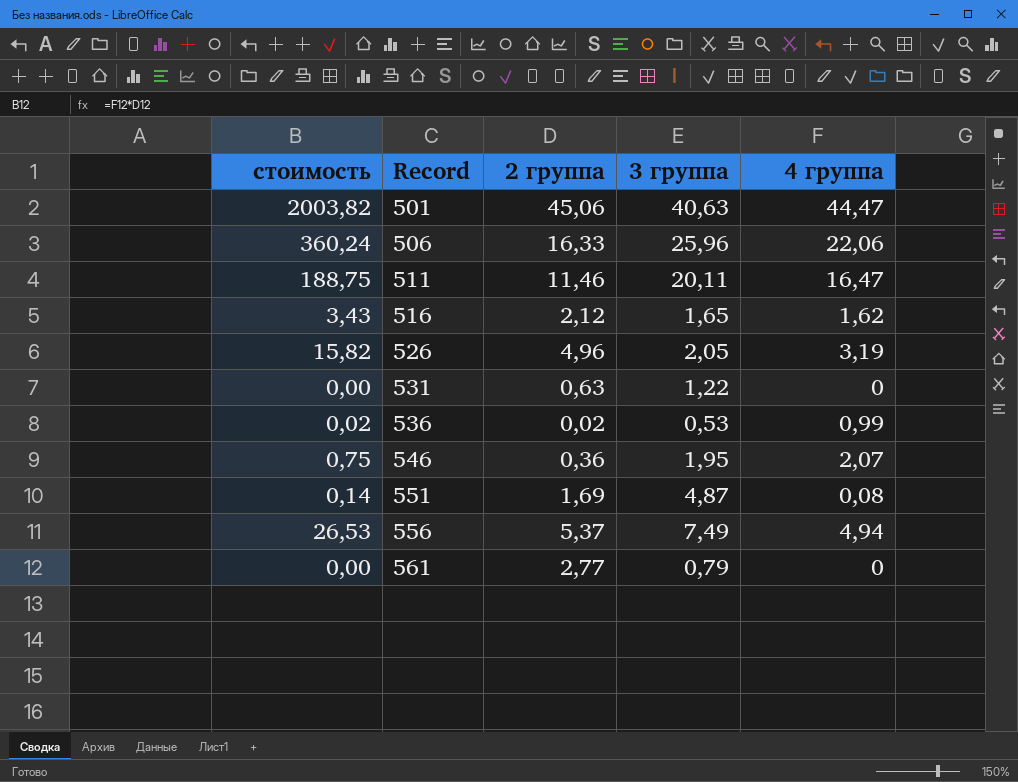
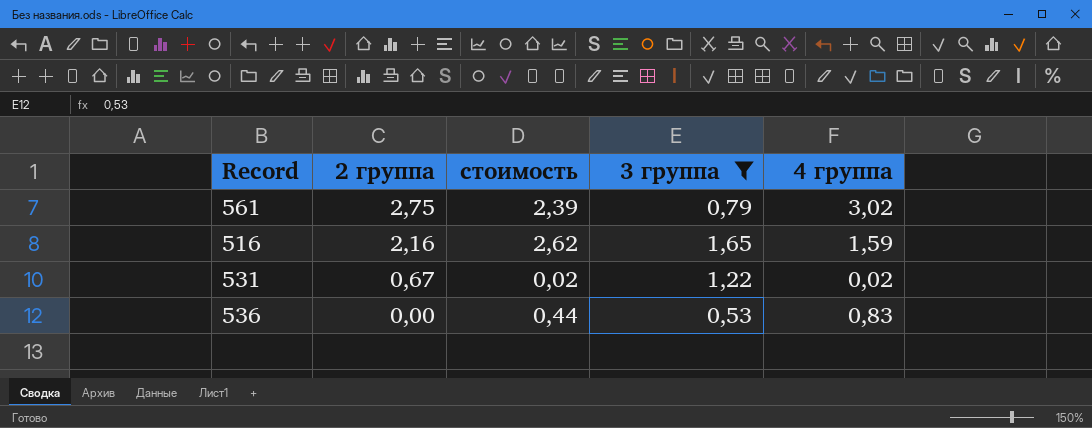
filter: none -> 3 группа <= 1,65
row order: Record ascending -> 2 группа descending
column стоимость | formula: [2 группа] * [4 группа] -> [3 группа] * [4 группа]
column стоимость | position: 1 -> 3
561 | 2 группа: 2,77 -> 2,75
561 | 4 группа: 0 -> 3,02
516 | 2 группа: 2,12 -> 2,16
516 | 4 группа: 1,62 -> 1,59
531 | 2 группа: 0,63 -> 0,67
531 | 4 группа: 0 -> 0,02
536 | 2 группа: 0,02 -> 0,00
536 | 4 группа: 0,99 -> 0,83

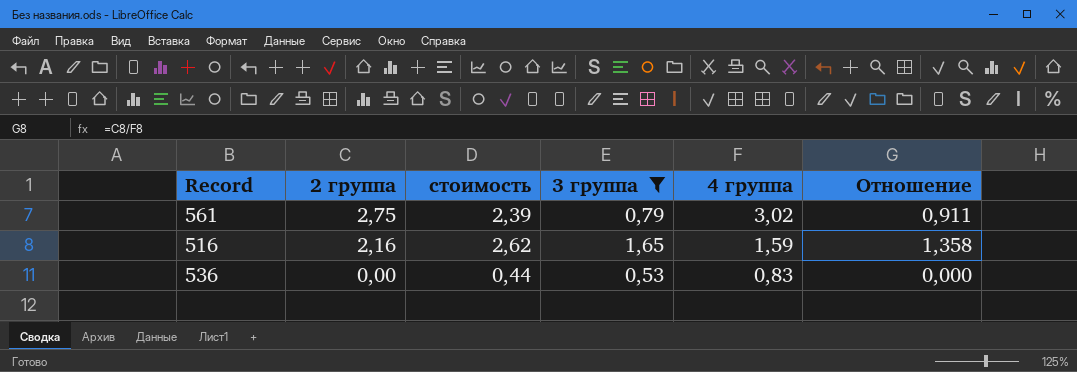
column Отношение | formula: none -> [2 группа] / [4 группа]
row 531: 0,67 | 0,02 | 1,22 | 0,02 -> none

